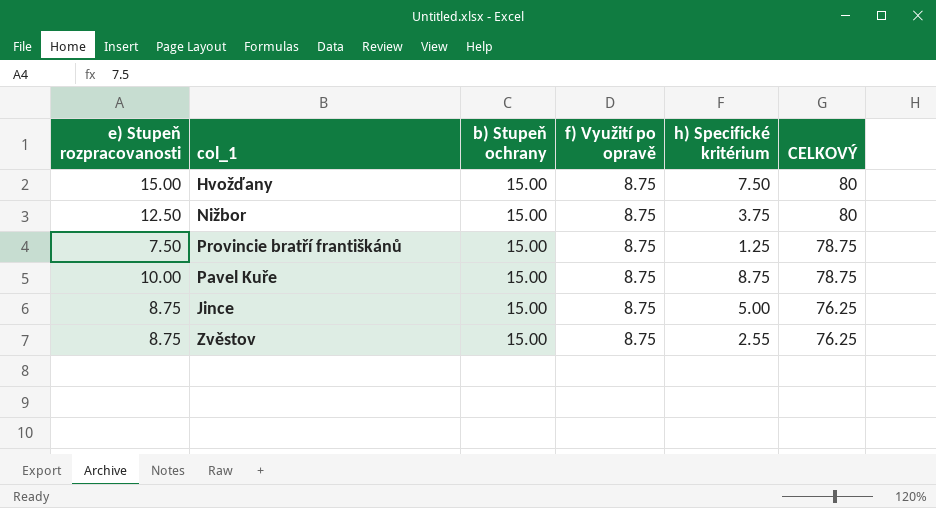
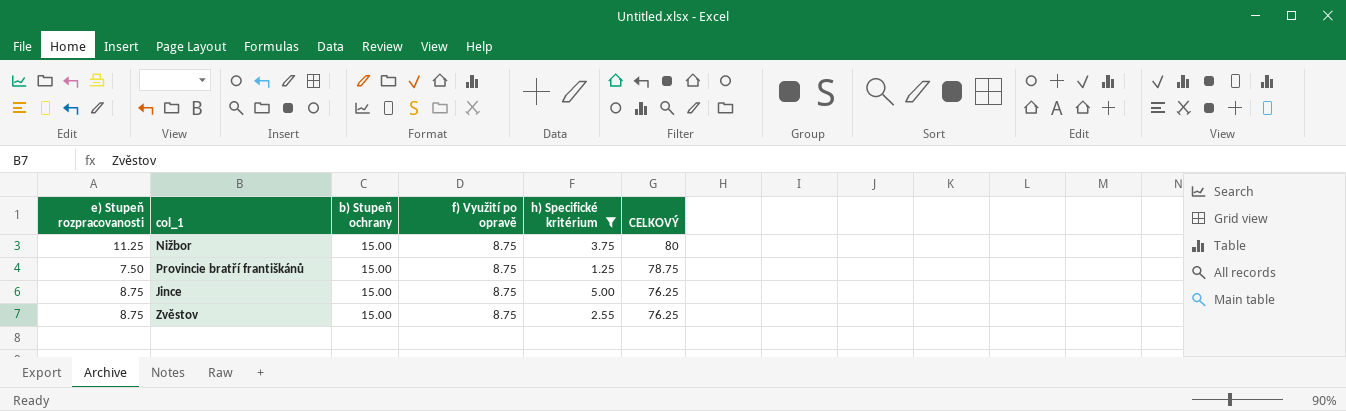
filter: none -> h) Specifické kritérium <= 5.00
Nižbor | e) Stupeň rozpracovanosti: 12.50 -> 11.25

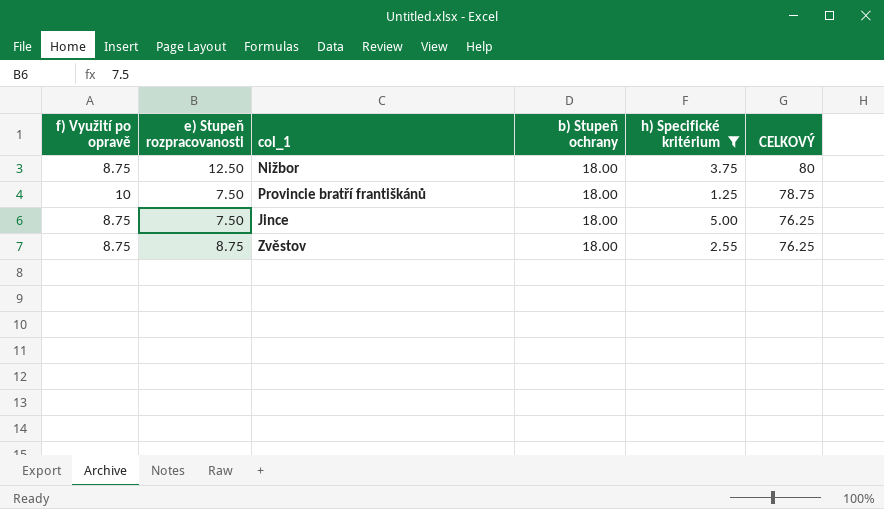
column f) Využití po opravě | position: 4 -> 1
Nižbor | e) Stupeň rozpracovanosti: 11.25 -> 12.50
Nižbor | b) Stupeň ochrany: 15.00 -> 18.00
Provincie bratří františkánů | f) Využití po opravě: 8.75 -> 10
Provincie bratří františkánů | b) Stupeň ochrany: 15.00 -> 18.00
Jince | e) Stupeň rozpracovanosti: 8.75 -> 7.50
Jince | b) Stupeň ochrany: 15.00 -> 18.00
Zvěstov | b) Stupeň ochrany: 15.00 -> 18.00

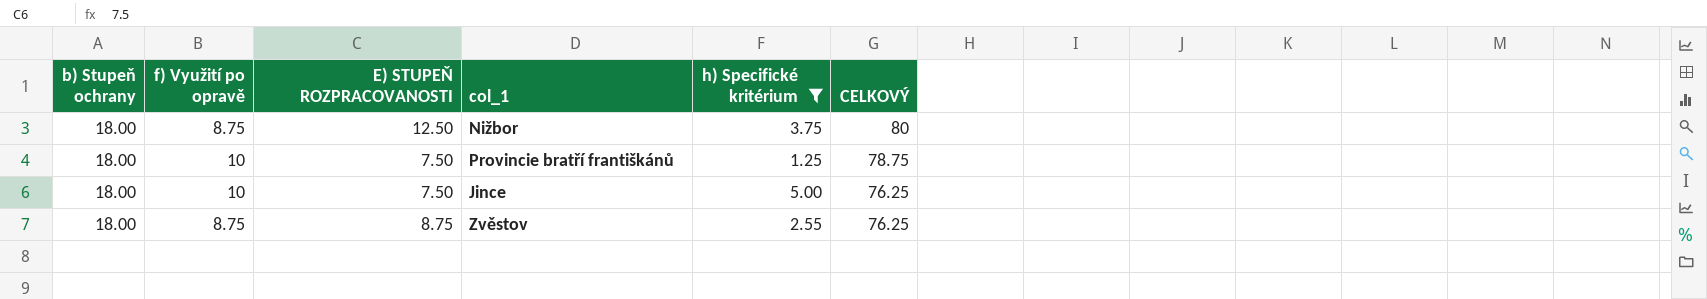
column b) Stupeň ochrany | position: 4 -> 1
column name: e) Stupeň rozpracovanosti -> E) STUPEŇ ROZPRACOVANOSTI
Jince | f) Využití po opravě: 8.75 -> 10

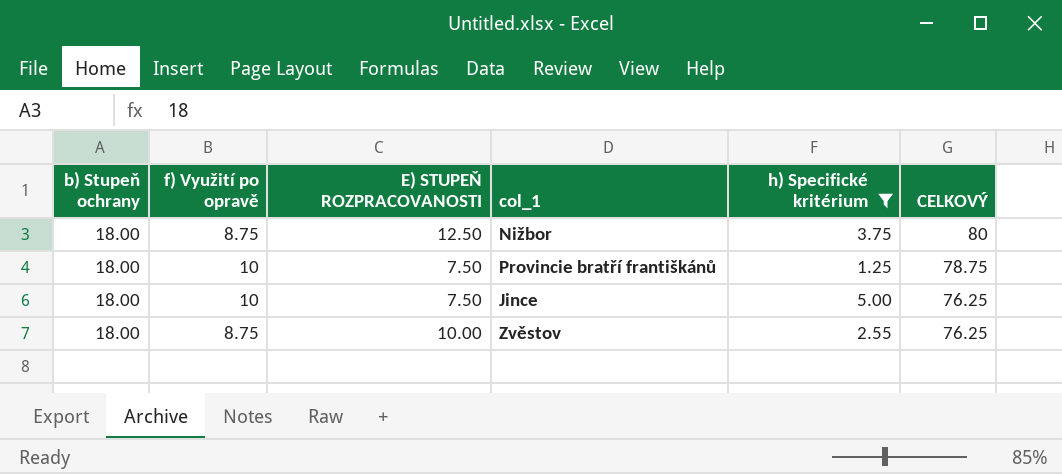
Zvěstov | E) STUPEŇ ROZPRACOVANOSTI: 8.75 -> 10.00

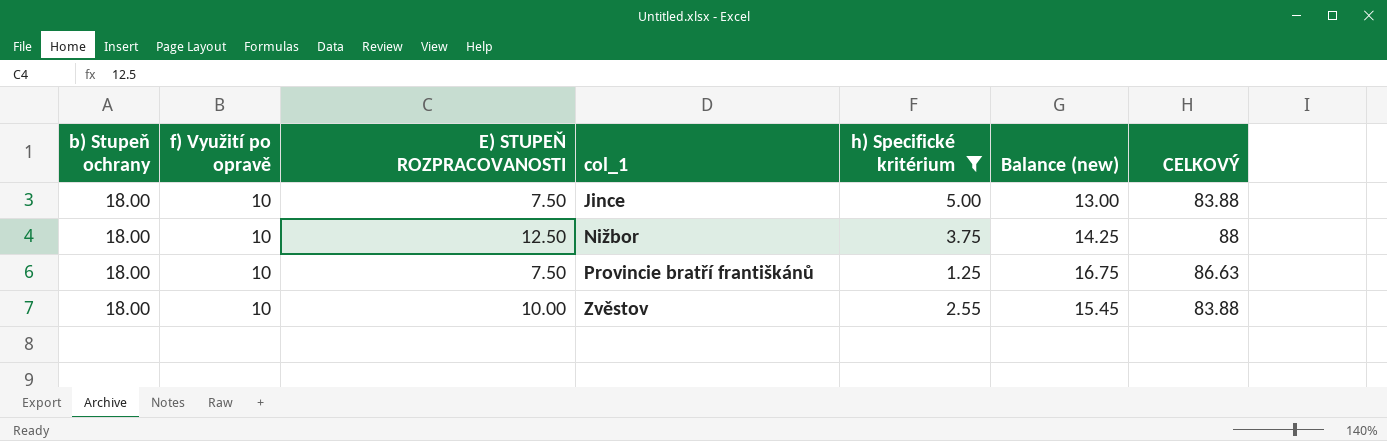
row order: CELKOVÝ descending -> col_1 ascending
column Balance (new) | formula: none -> [b) Stupeň ochrany] - [h) Specifické kritérium]
Jince | CELKOVÝ: 76.25 -> 83.88
Nižbor | f) Využití po opravě: 8.75 -> 10
Nižbor | CELKOVÝ: 80 -> 88
Provincie bratří františkánů | CELKOVÝ: 78.75 -> 86.63
Zvěstov | f) Využití po opravě: 8.75 -> 10
Zvěstov | CELKOVÝ: 76.25 -> 83.88

